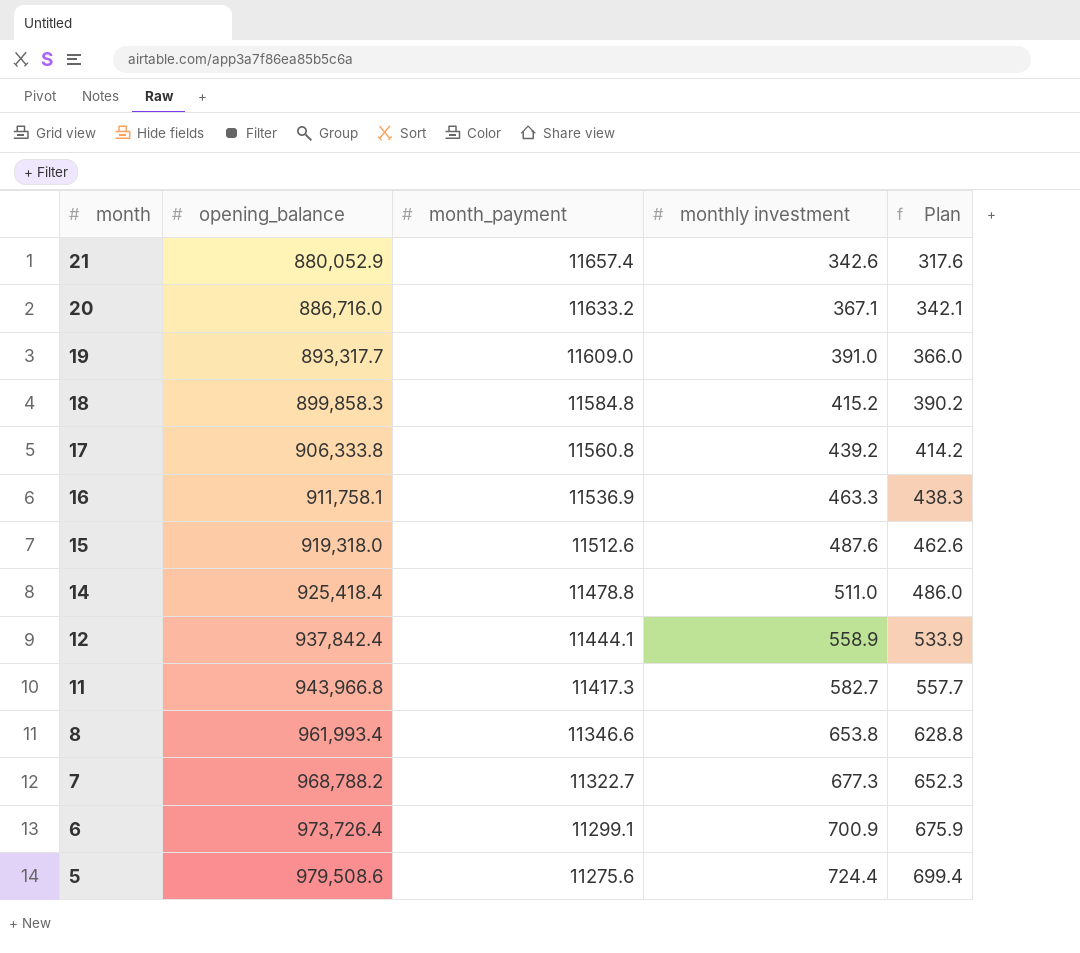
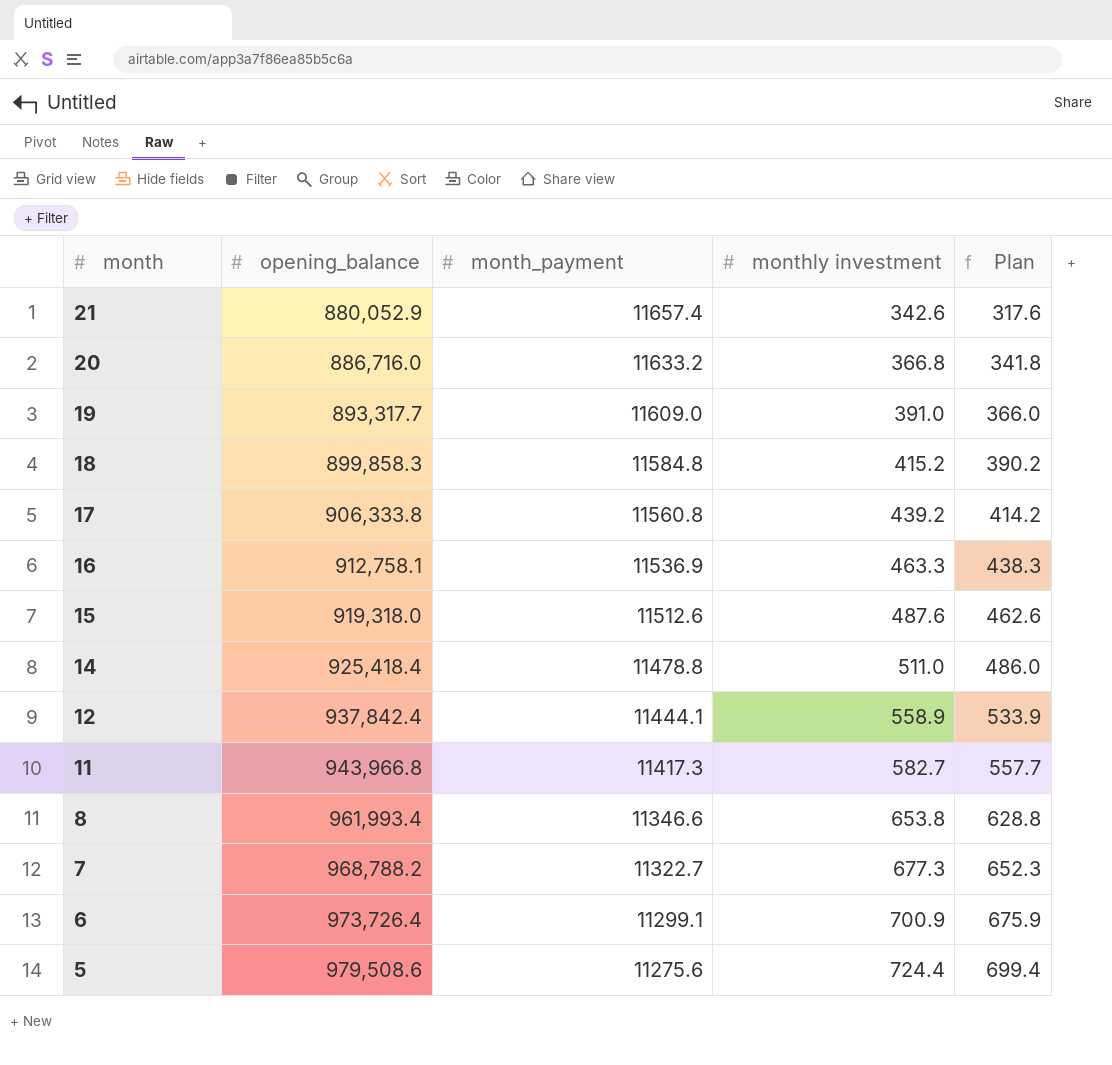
20 | monthly investment: 367.1 -> 366.8
20 | Plan: 342.1 -> 341.8
16 | opening_balance: 911,758.1 -> 912,758.1

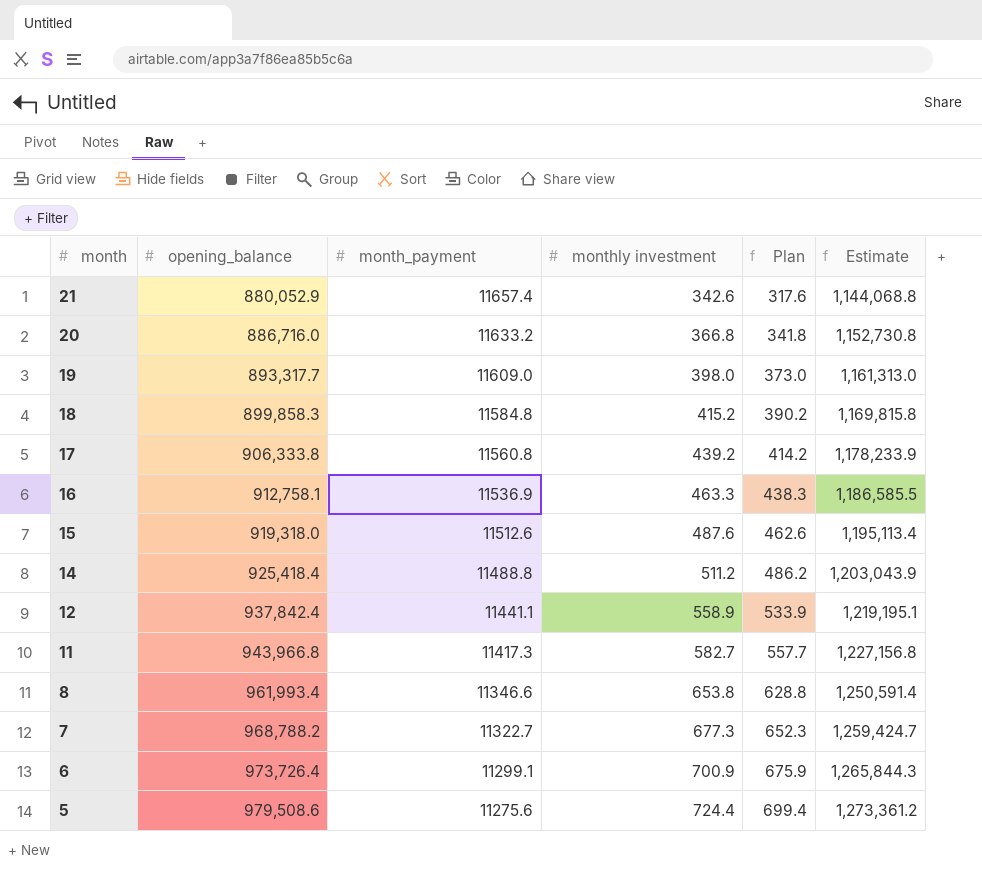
column Estimate | formula: none -> [opening_balance] * 1.3
19 | monthly investment: 391.0 -> 398.0
19 | Plan: 366.0 -> 373.0
14 | month_payment: 11478.8 -> 11488.8
14 | monthly investment: 511.0 -> 511.2
14 | Plan: 486.0 -> 486.2
12 | month_payment: 11444.1 -> 11441.1

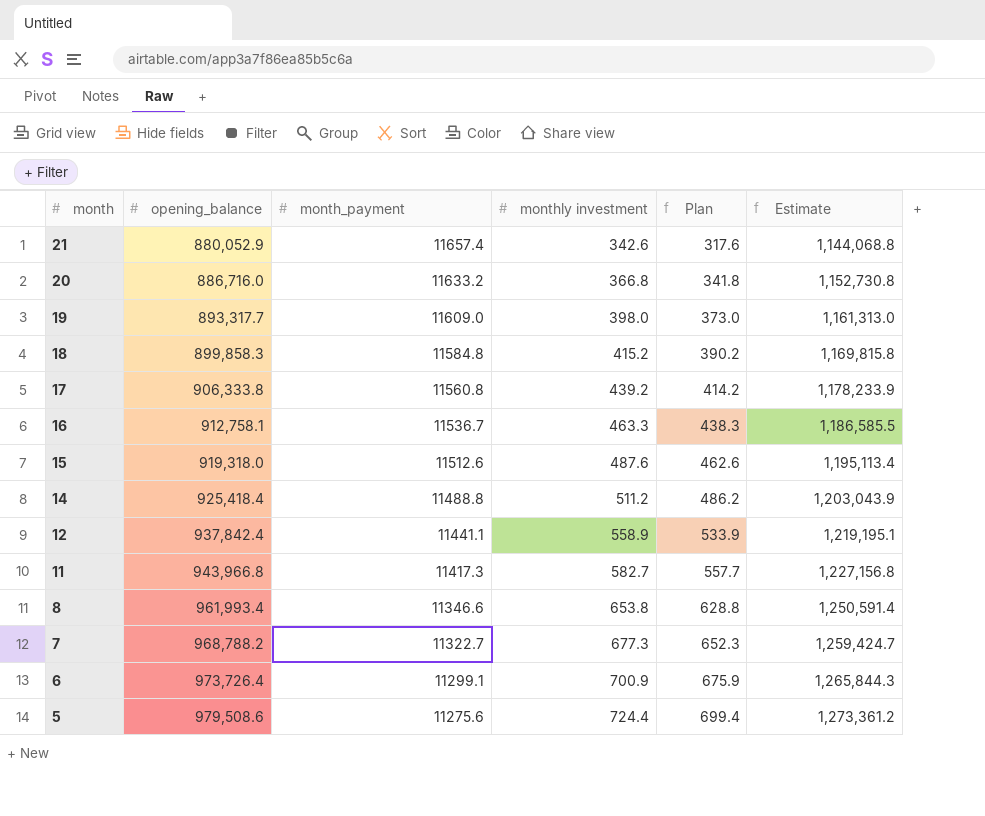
16 | month_payment: 11536.9 -> 11536.7

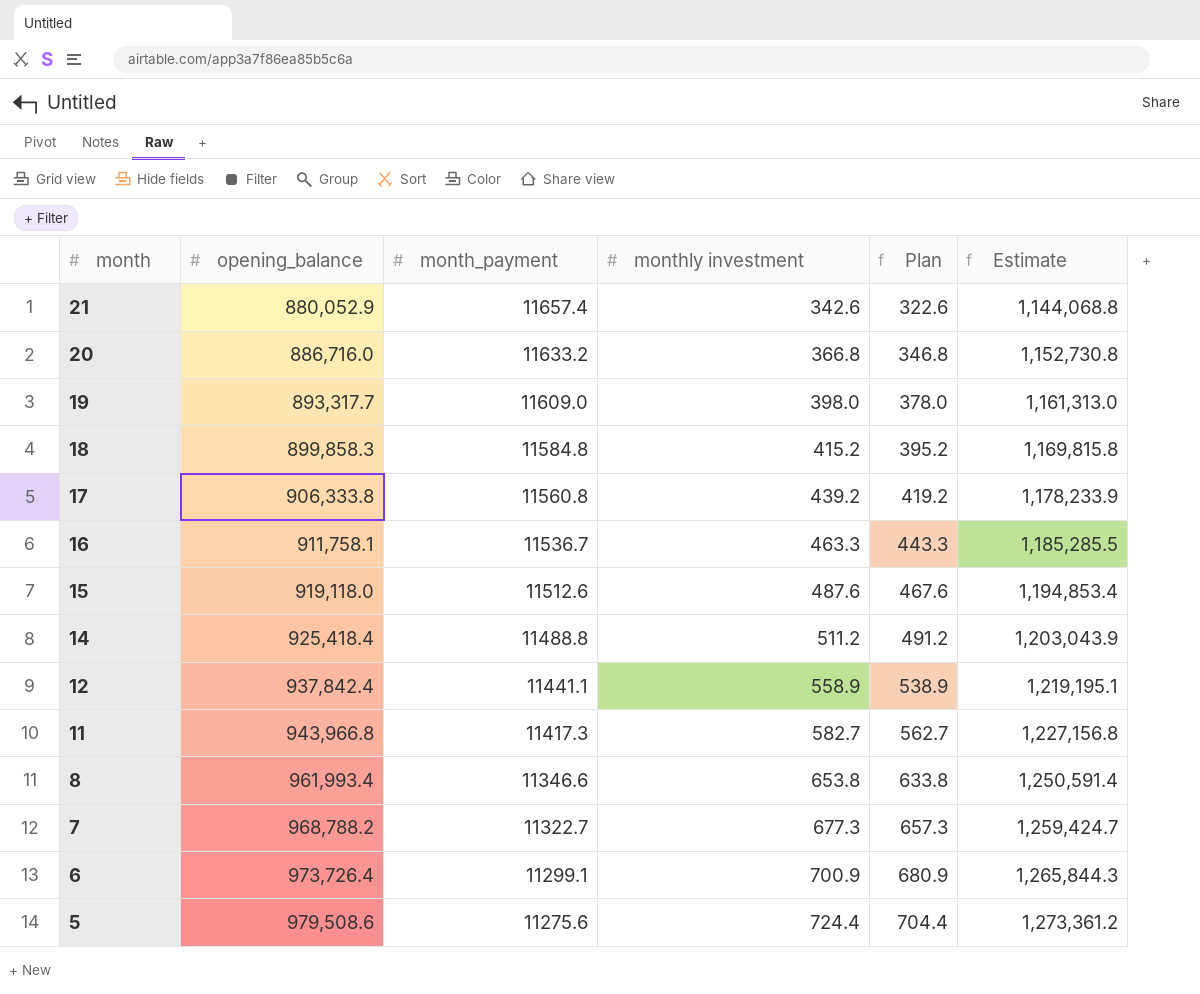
column Plan | formula: [monthly investment] - 25 -> [monthly investment] - 20
16 | opening_balance: 912,758.1 -> 911,758.1
16 | Estimate: 1,186,585.5 -> 1,185,285.5
15 | opening_balance: 919,318.0 -> 919,118.0
15 | Estimate: 1,195,113.4 -> 1,194,853.4

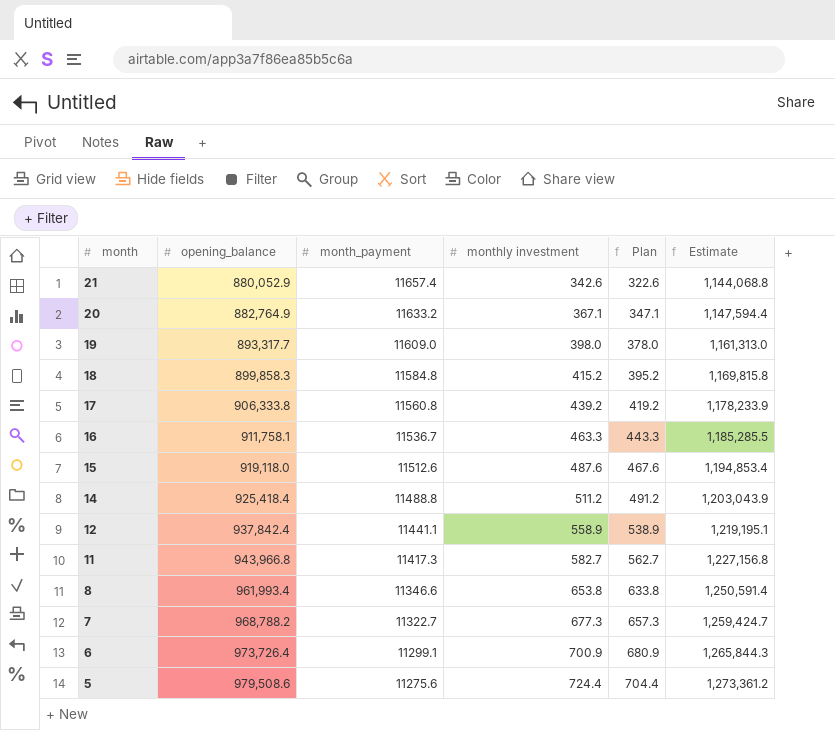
20 | opening_balance: 886,716.0 -> 882,764.9
20 | monthly investment: 366.8 -> 367.1
20 | Plan: 346.8 -> 347.1
20 | Estimate: 1,152,730.8 -> 1,147,594.4

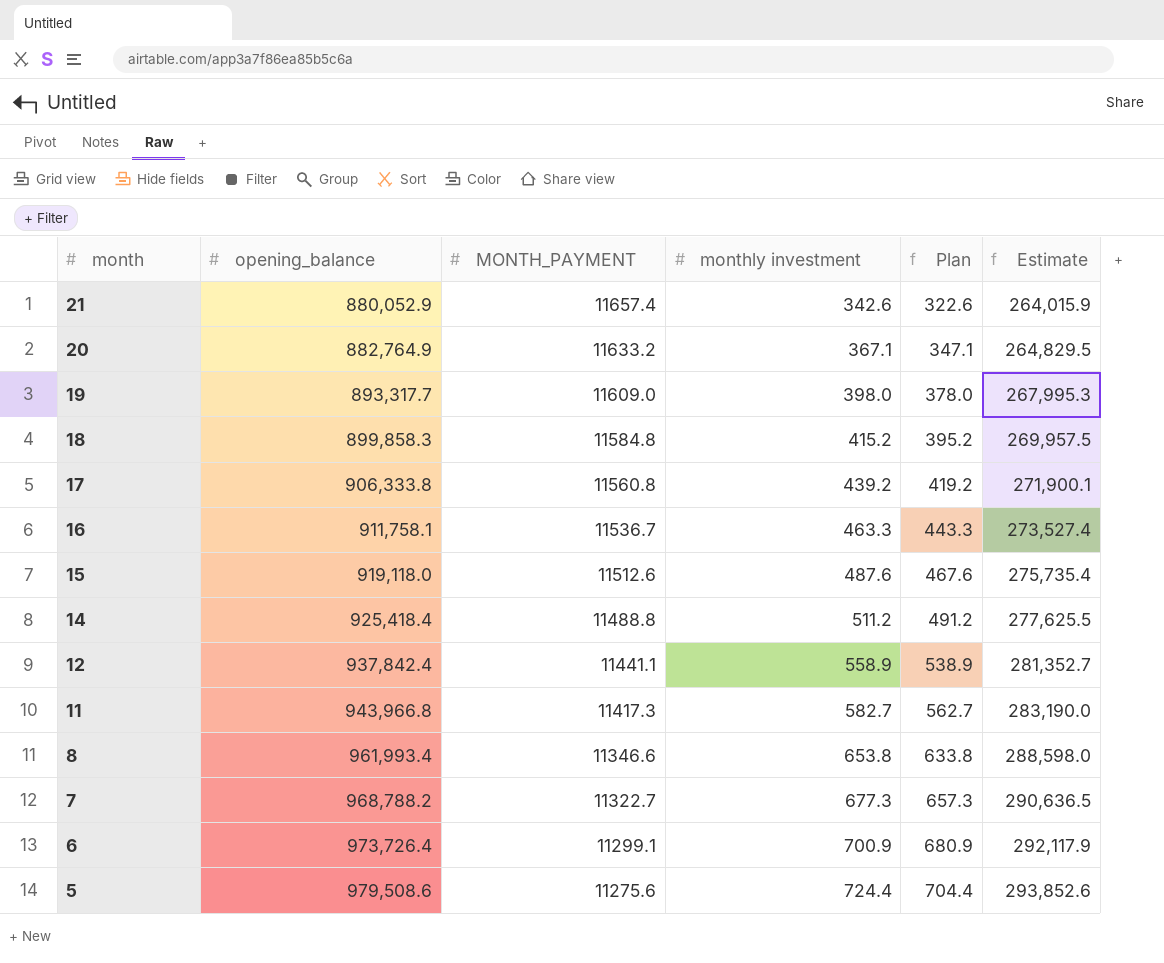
column name: month_payment -> MONTH_PAYMENT
column Estimate | formula: [opening_balance] * 1.3 -> [opening_balance] * 0.3

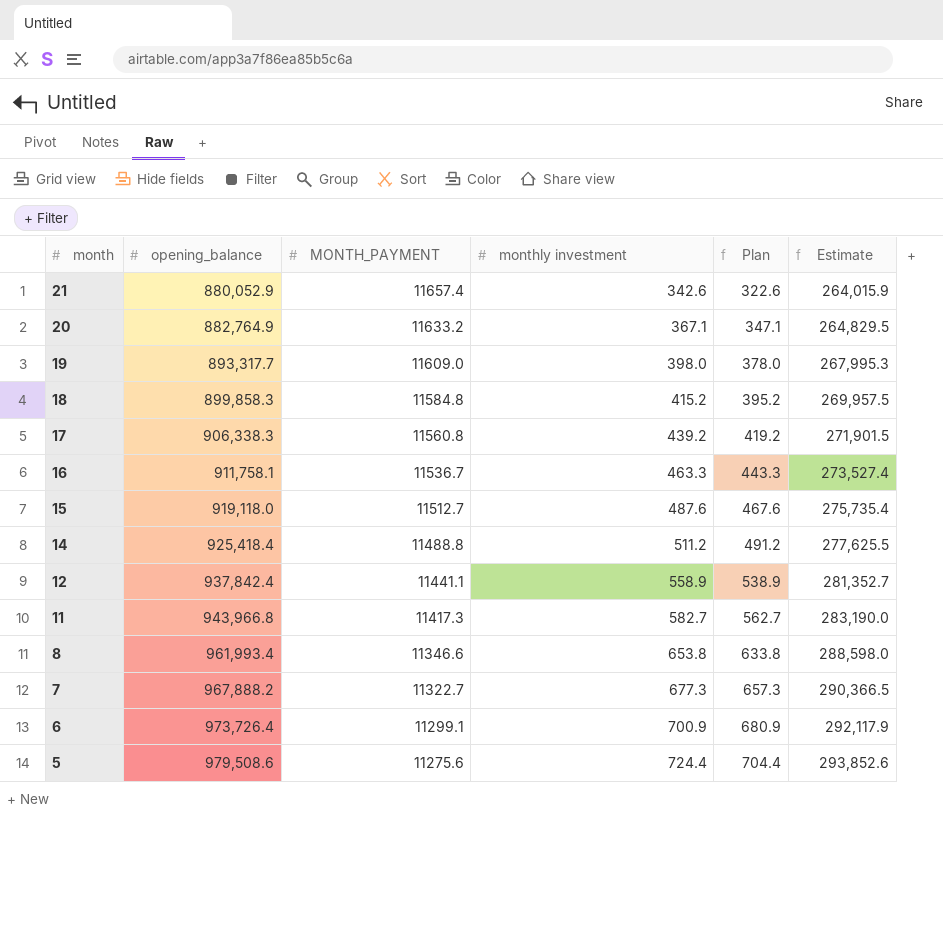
17 | opening_balance: 906,333.8 -> 906,338.3
17 | Estimate: 271,900.1 -> 271,901.5
15 | MONTH_PAYMENT: 11512.6 -> 11512.7
7 | opening_balance: 968,788.2 -> 967,888.2
7 | Estimate: 290,636.5 -> 290,366.5

